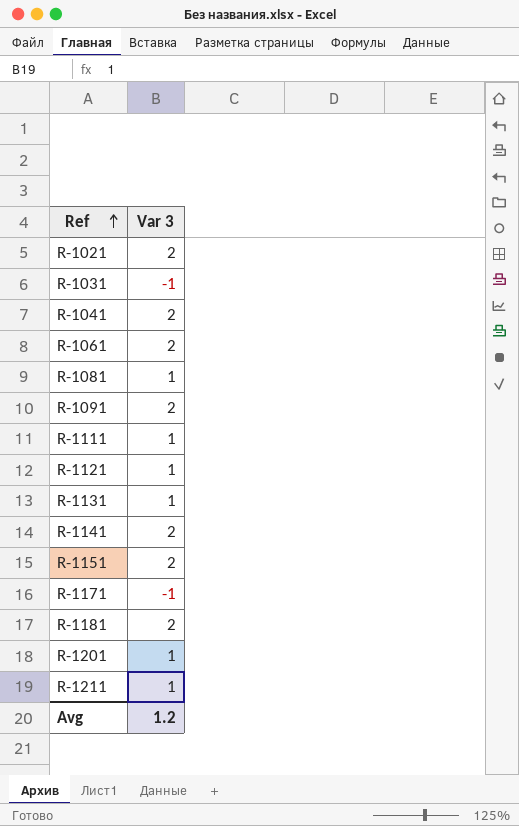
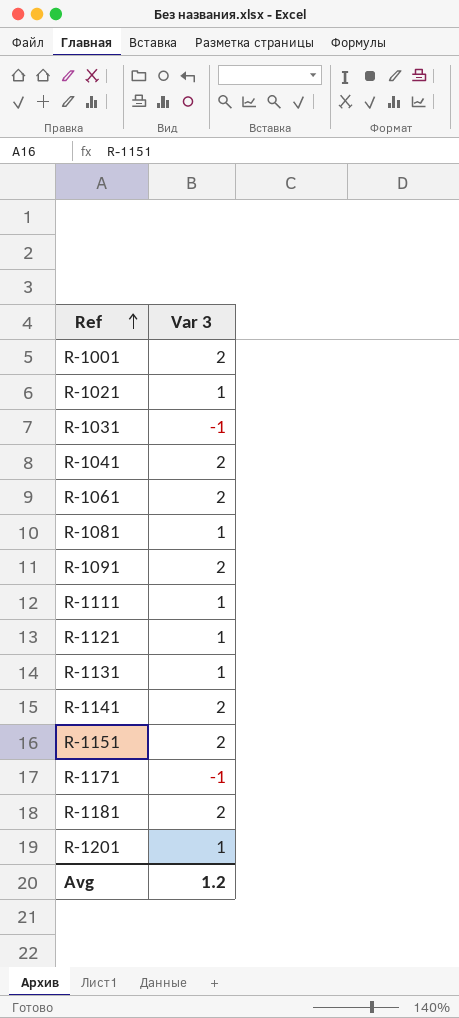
row R-1211: 1 -> none
row R-1001: none -> 2
R-1021 | Var 3: 2 -> 1

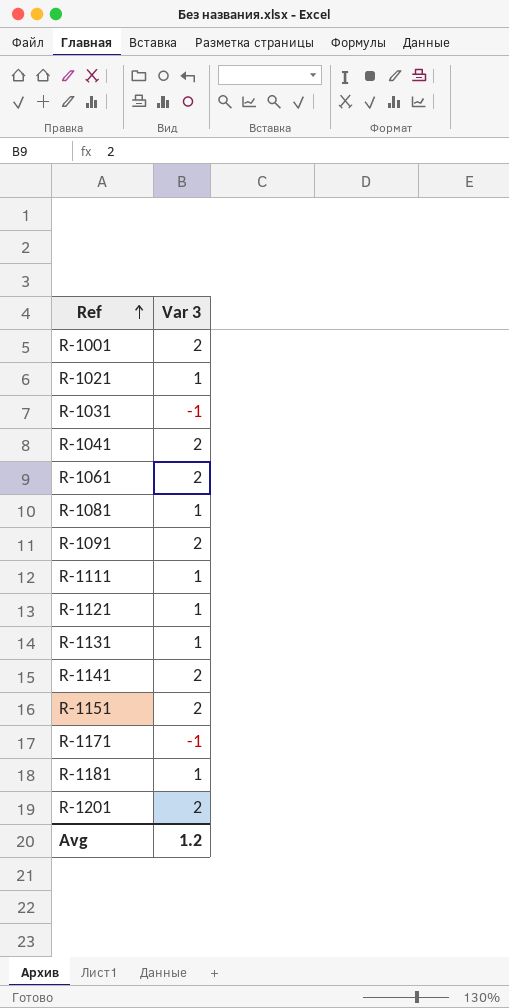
R-1181 | Var 3: 2 -> 1
R-1201 | Var 3: 1 -> 2

